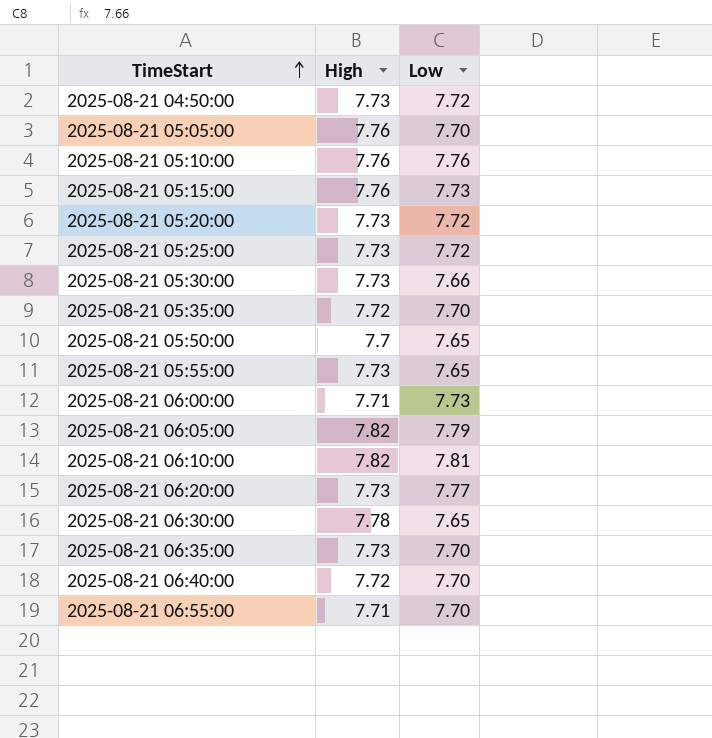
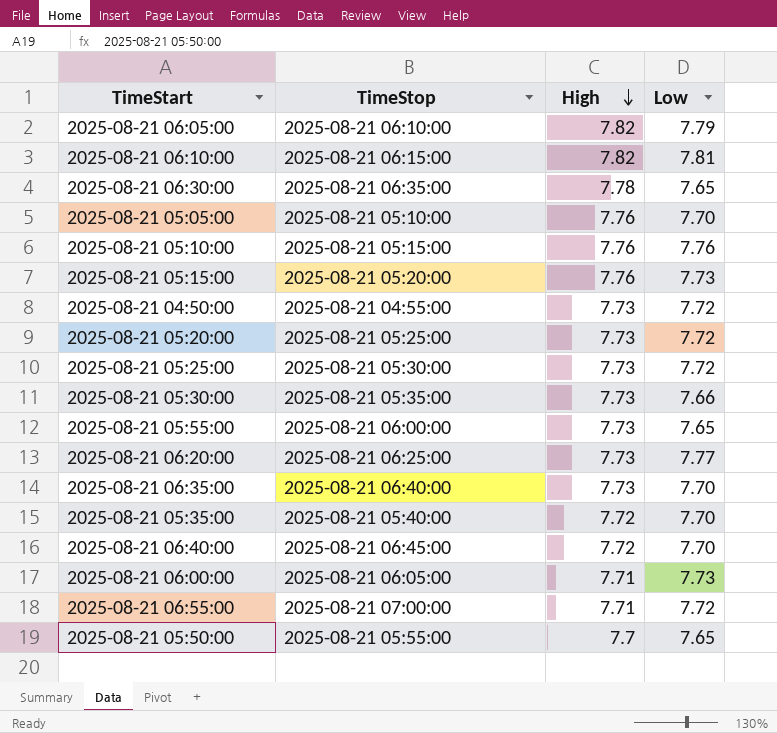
row order: TimeStart ascending -> High descending
column TimeStop | position: none -> 2
2025-08-21 06:55:00 | Low: 7.70 -> 7.72

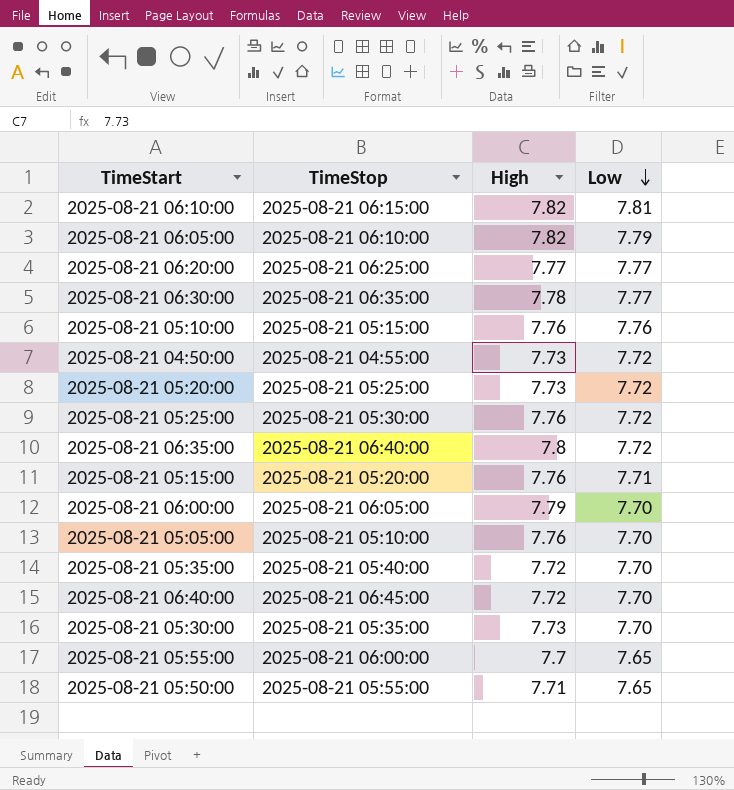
row order: High descending -> Low descending
row 2025-08-21 06:55:00: 2025-08-21 07:00:00 | 7.71 | 7.72 -> none
2025-08-21 06:20:00 | High: 7.73 -> 7.77
2025-08-21 06:30:00 | Low: 7.65 -> 7.77
2025-08-21 05:25:00 | High: 7.73 -> 7.76
2025-08-21 06:35:00 | High: 7.73 -> 7.8
2025-08-21 06:35:00 | Low: 7.70 -> 7.72
2025-08-21 05:15:00 | Low: 7.73 -> 7.71
2025-08-21 06:00:00 | High: 7.71 -> 7.79
2025-08-21 06:00:00 | Low: 7.73 -> 7.70
2025-08-21 05:30:00 | Low: 7.66 -> 7.70
2025-08-21 05:55:00 | High: 7.73 -> 7.7
2025-08-21 05:50:00 | High: 7.7 -> 7.71

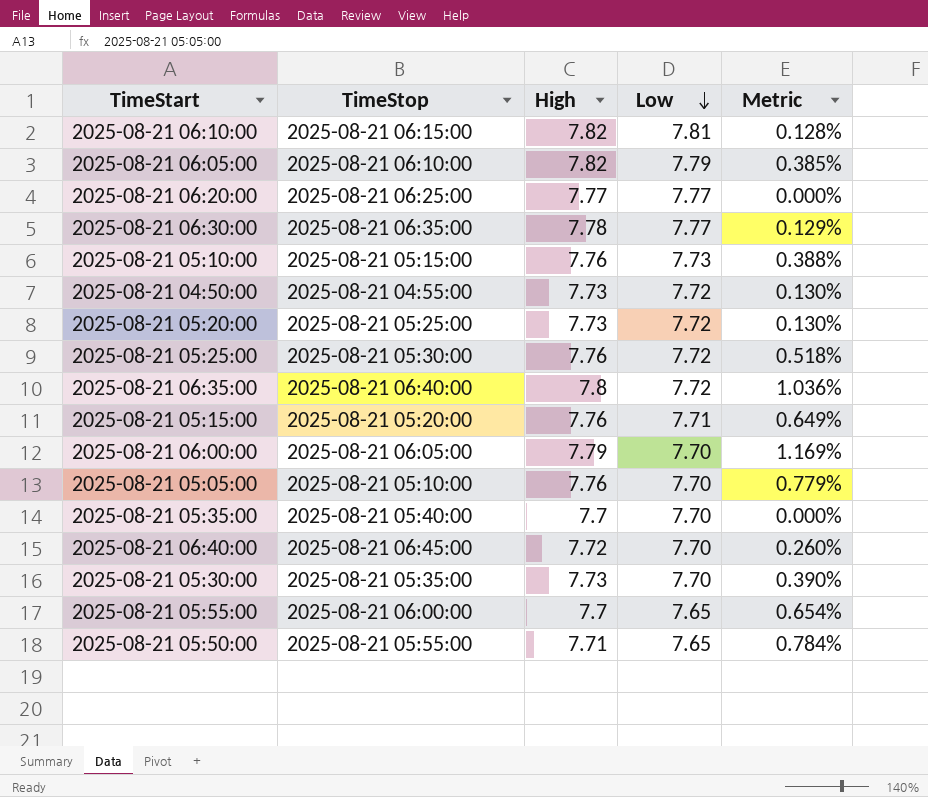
column Metric | formula: none -> ([High] - [Low]) / [Low]
2025-08-21 05:10:00 | Low: 7.76 -> 7.73
2025-08-21 05:35:00 | High: 7.72 -> 7.7

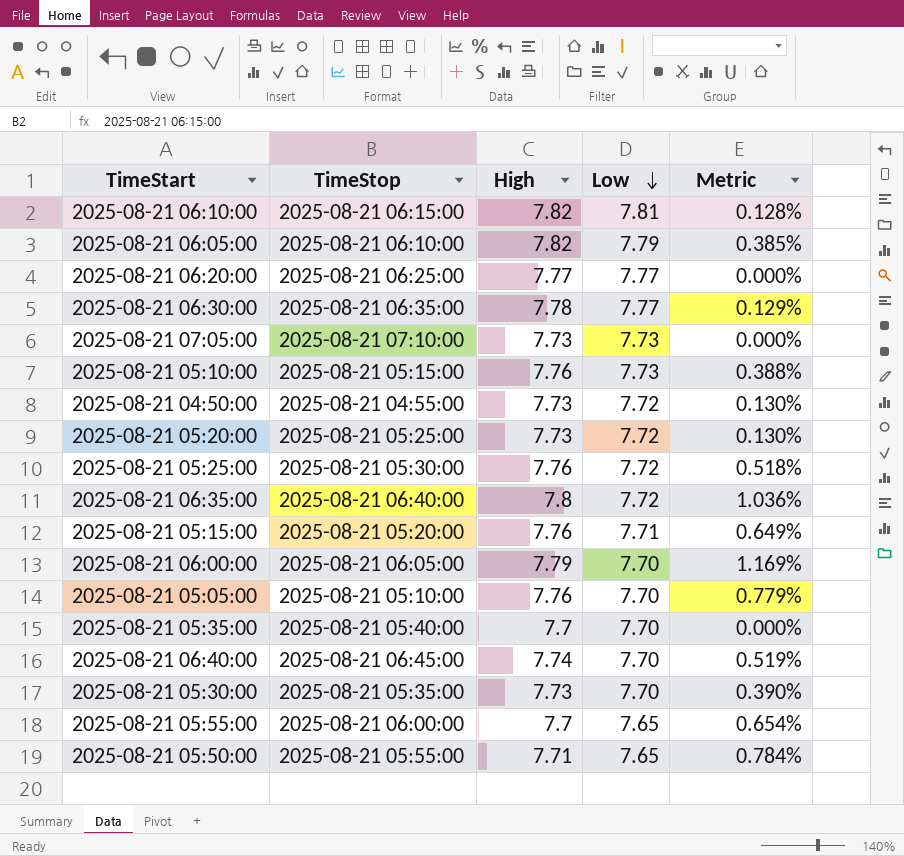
row 2025-08-21 07:05:00: none -> 2025-08-21 07:10:00 | 7.73 | 7.73 | 0.000%
2025-08-21 06:40:00 | High: 7.72 -> 7.74
2025-08-21 06:40:00 | Metric: 0.260% -> 0.519%

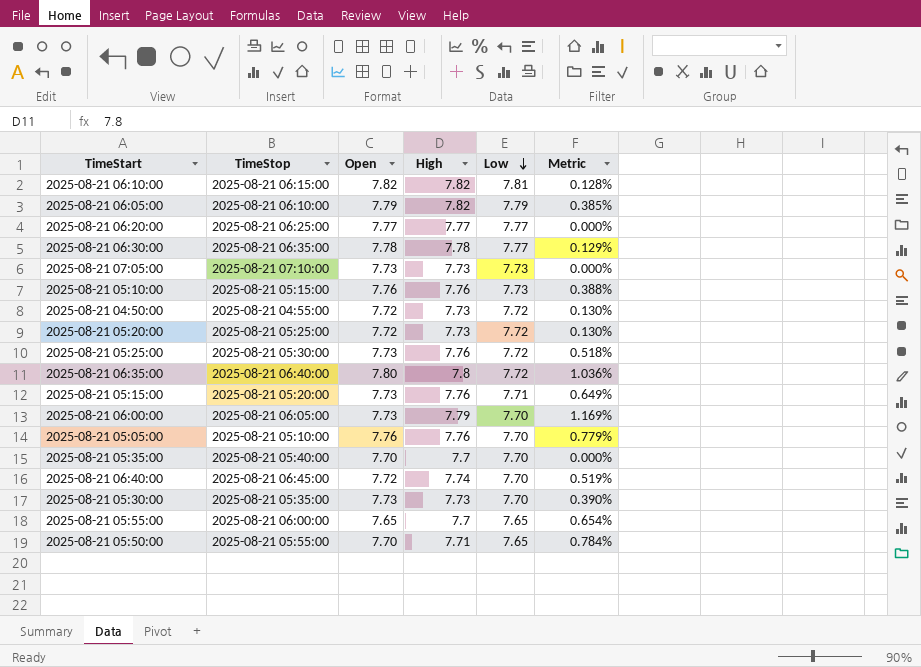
column Open | position: none -> 3

